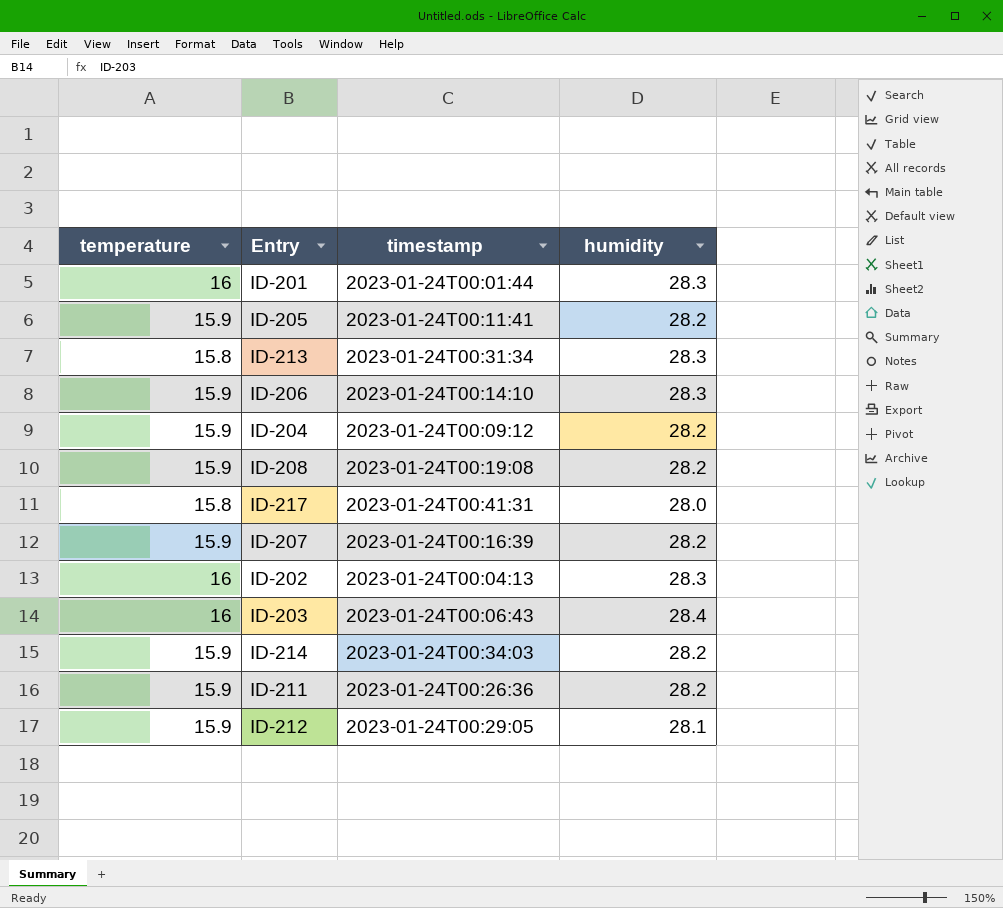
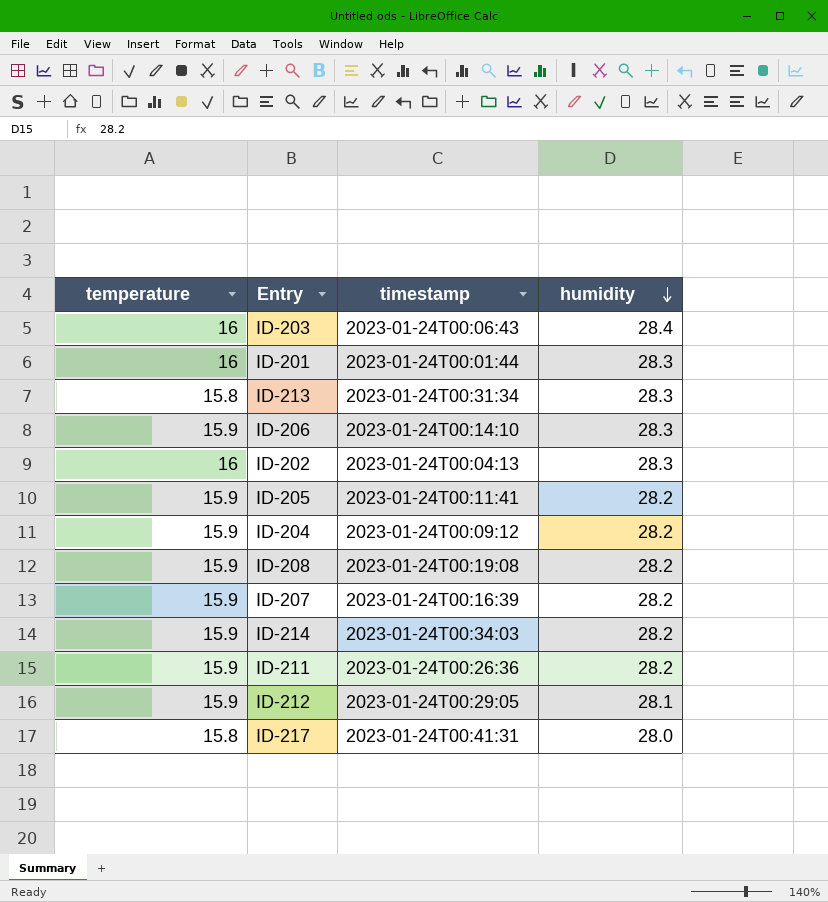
row order: none -> humidity descending

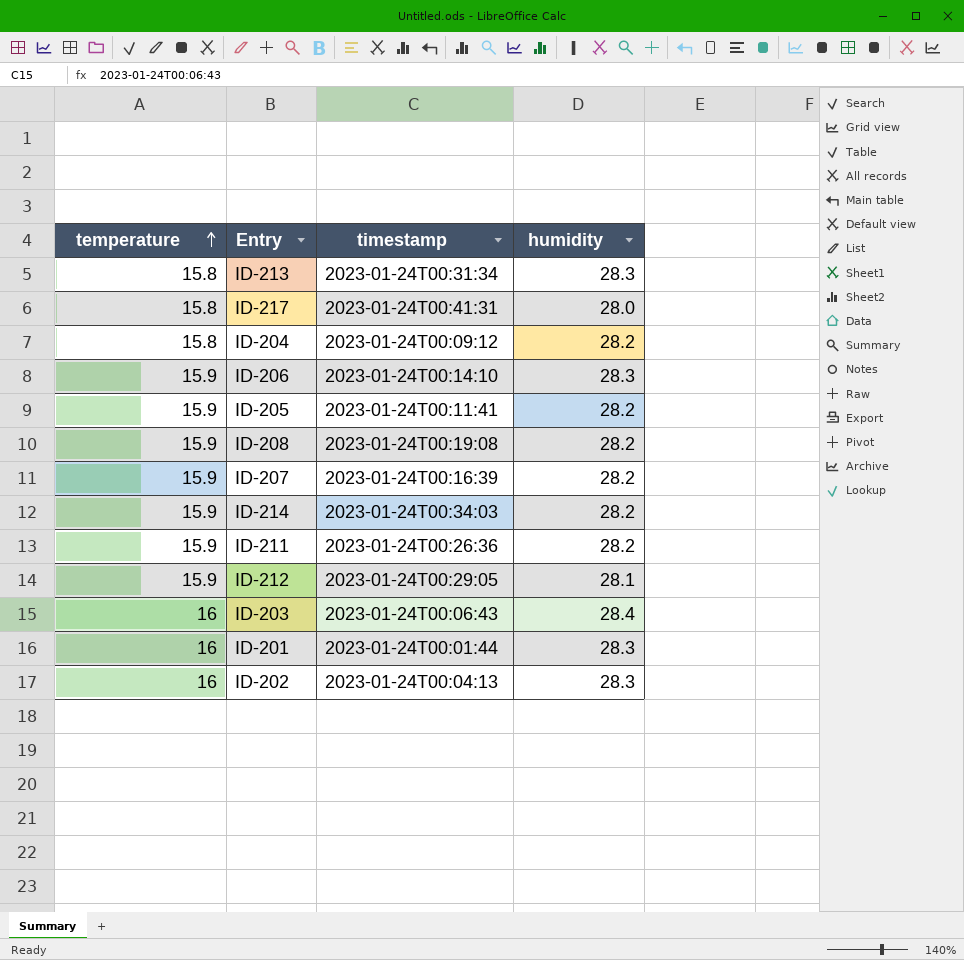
row order: humidity descending -> temperature ascending
ID-204 | temperature: 15.9 -> 15.8

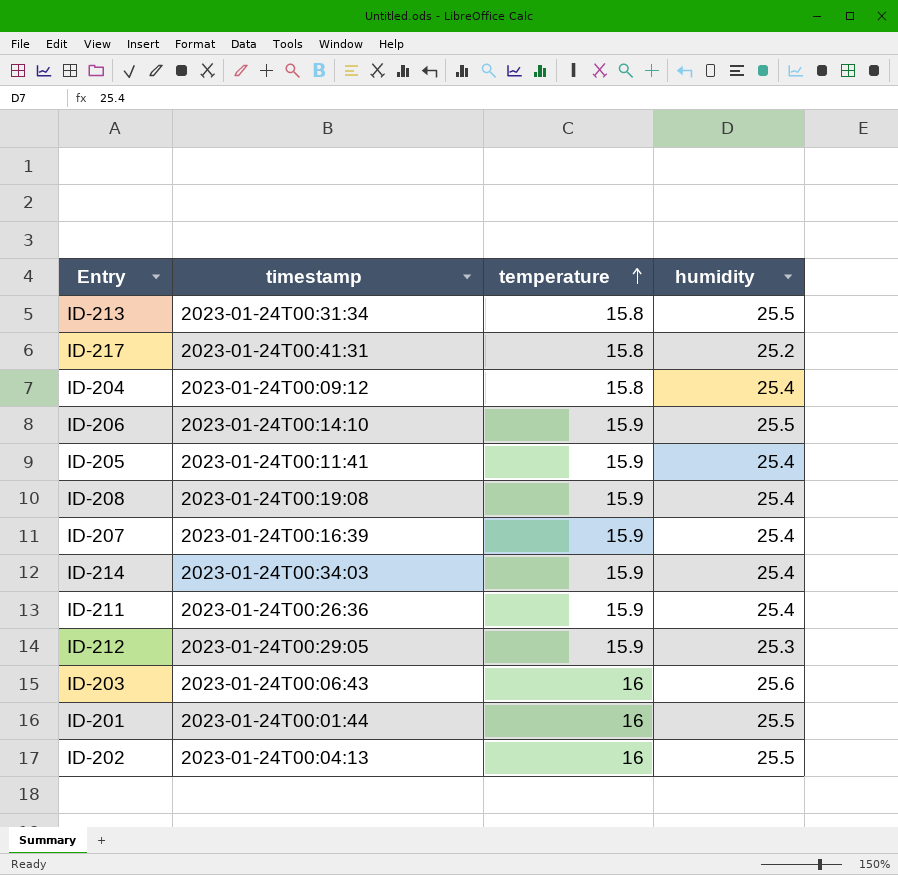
column temperature | position: 1 -> 3
ID-213 | humidity: 28.3 -> 25.5
ID-217 | humidity: 28.0 -> 25.2
ID-204 | humidity: 28.2 -> 25.4
ID-206 | humidity: 28.3 -> 25.5
ID-205 | humidity: 28.2 -> 25.4
ID-208 | humidity: 28.2 -> 25.4
ID-207 | humidity: 28.2 -> 25.4
ID-214 | humidity: 28.2 -> 25.4
ID-211 | humidity: 28.2 -> 25.4
ID-212 | humidity: 28.1 -> 25.3
ID-203 | humidity: 28.4 -> 25.6
ID-201 | humidity: 28.3 -> 25.5
ID-202 | humidity: 28.3 -> 25.5

